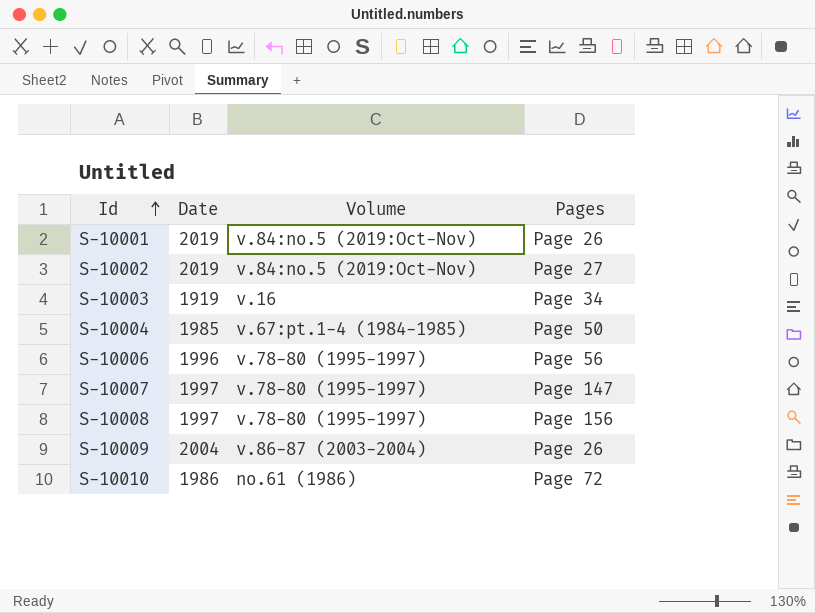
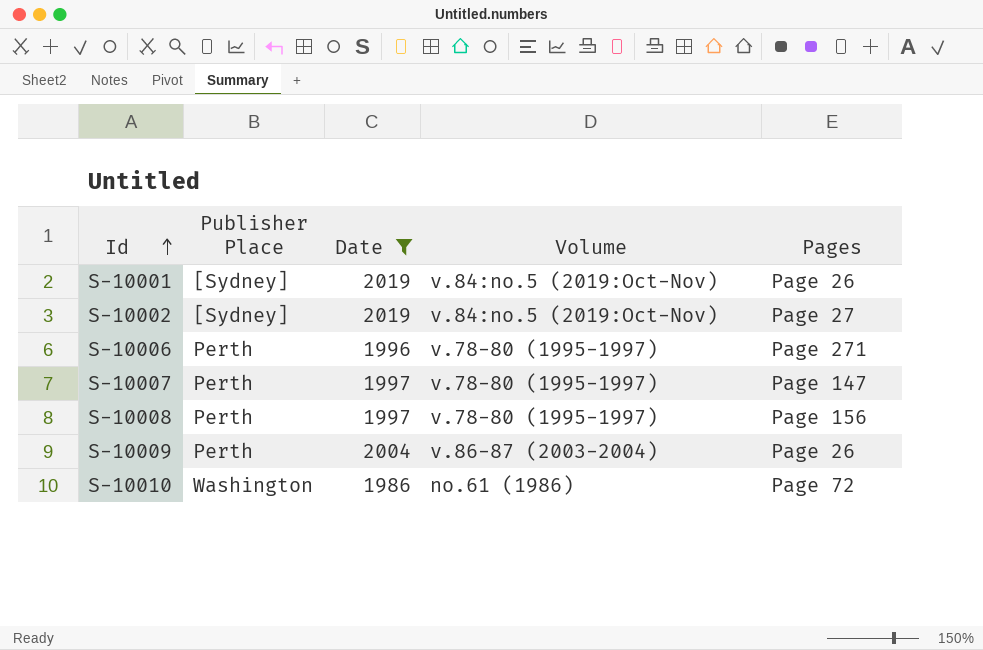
filter: none -> Date >= 1986
column Publisher Place | position: none -> 2
S-10006 | Pages: Page 56 -> Page 271

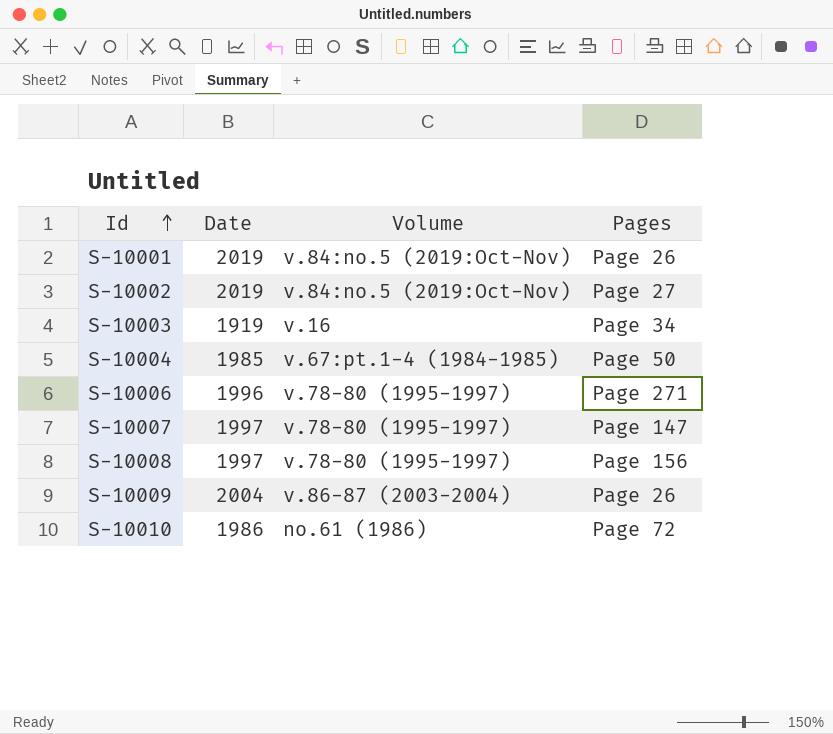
filter: Date >= 1986 -> none
column Publisher Place | position: 2 -> none

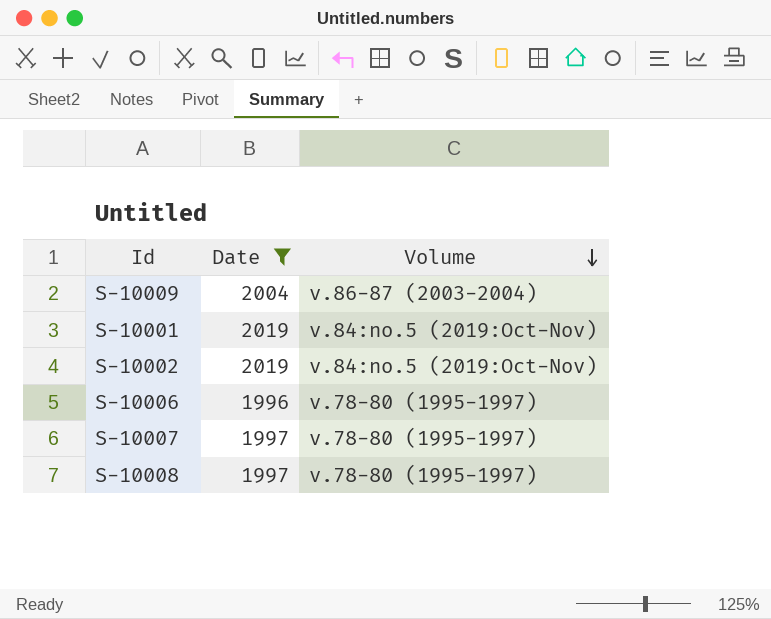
filter: none -> Date >= 1996
row order: Id ascending -> Volume descending
column Pages | position: 4 -> none

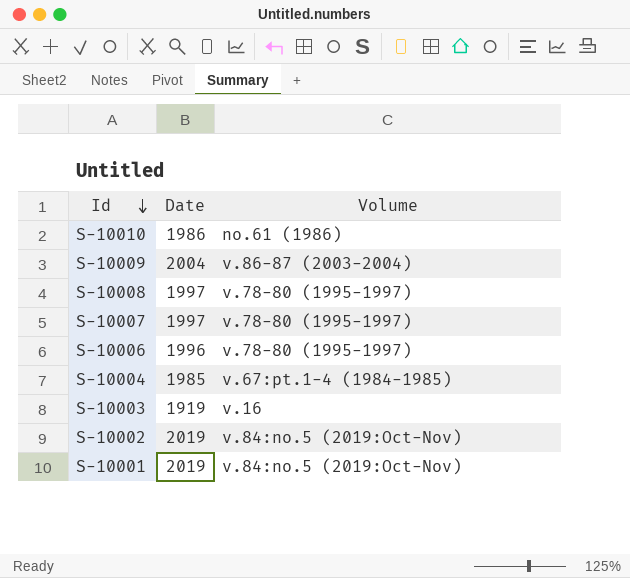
filter: Date >= 1996 -> none
row order: Volume descending -> Id descending

